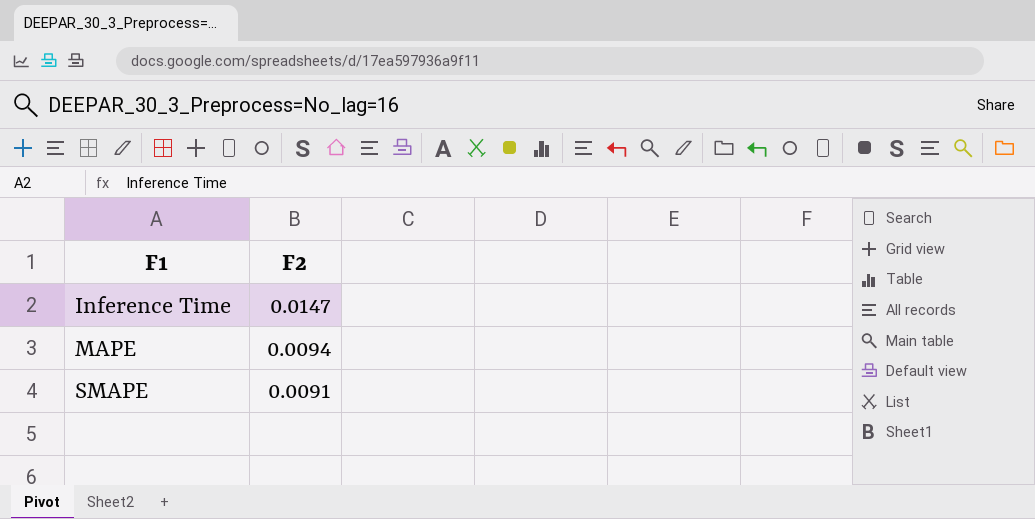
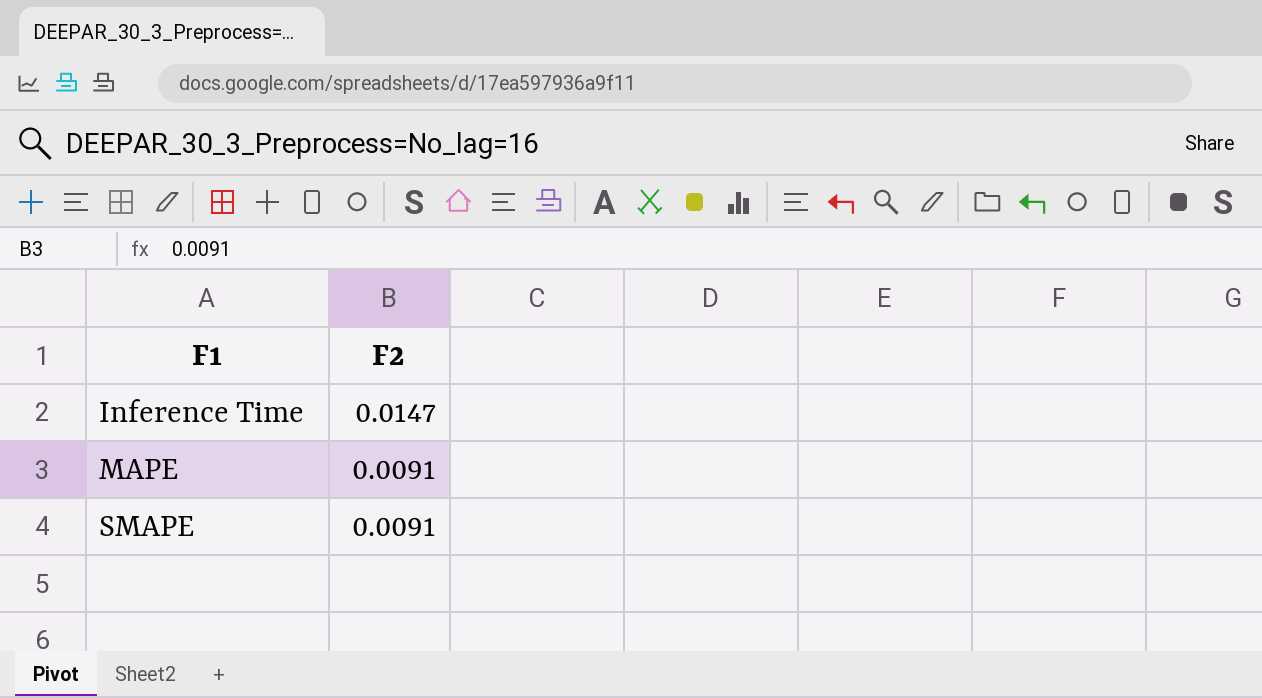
MAPE | F2: 0.0094 -> 0.0091

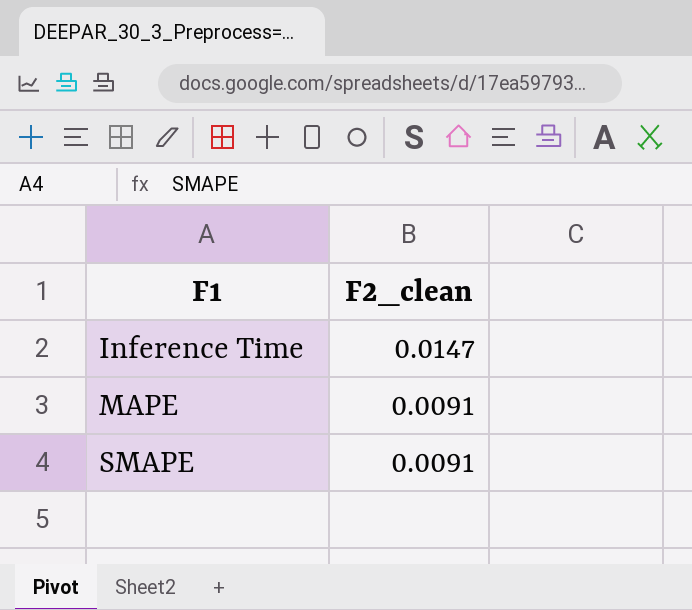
column name: F2 -> F2_clean

